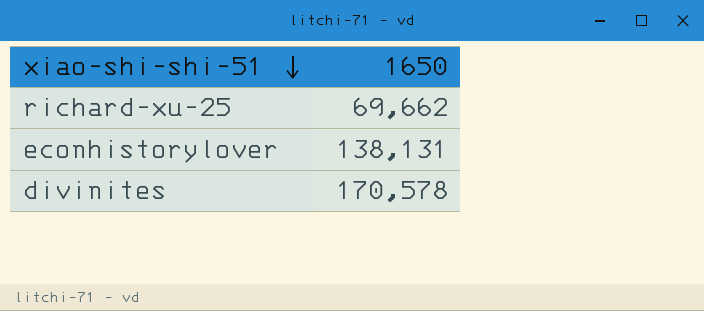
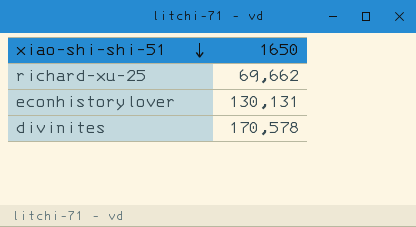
econhistorylover | 1650: 138,131 -> 130,131

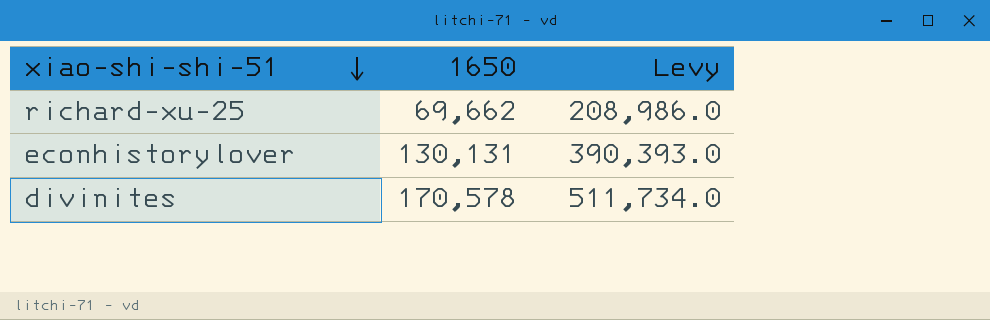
column Levy | formula: none -> [1650] * 3

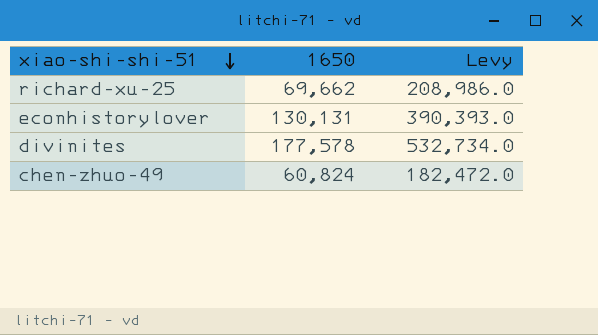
divinites | 1650: 170,578 -> 177,578
divinites | Levy: 511,734.0 -> 532,734.0
row chen-zhuo-49: none -> 60,824 | 182,472.0

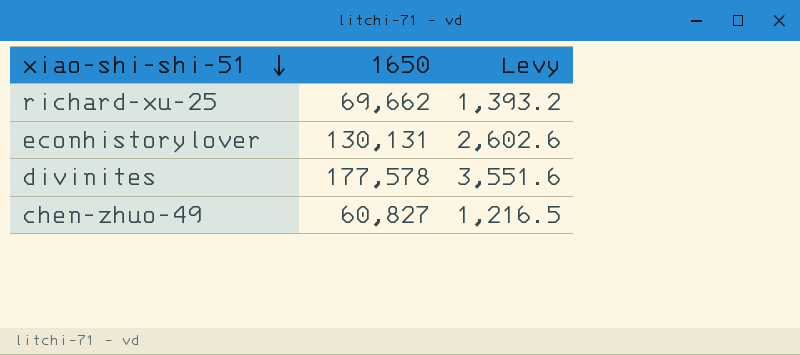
column Levy | formula: [1650] * 3 -> [1650] * 0.02
chen-zhuo-49 | 1650: 60,824 -> 60,827

